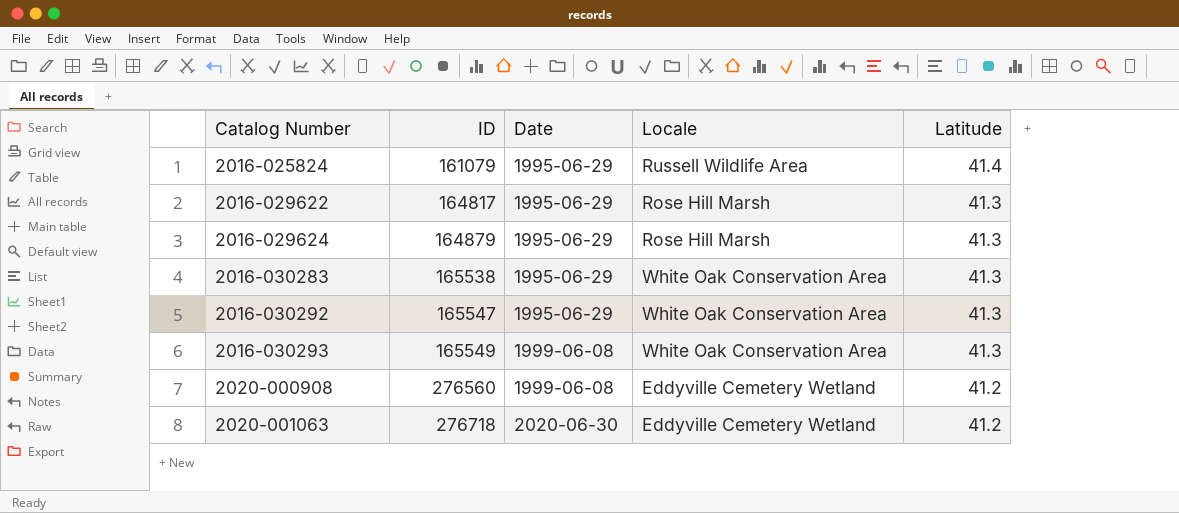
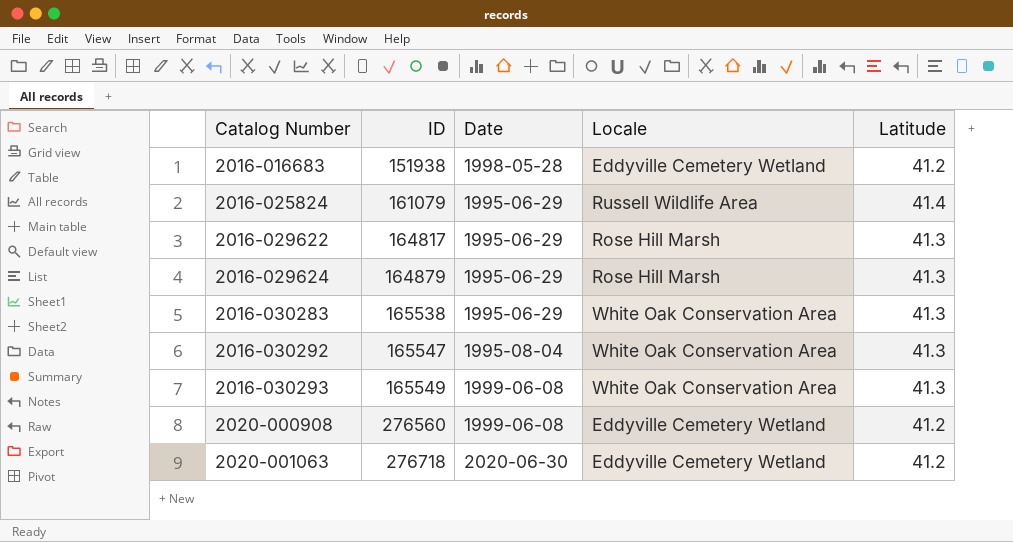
row 2016-016683: none -> 151938 | 1998-05-28 | Eddyville Cemetery Wetland | 41.2
2016-030292 | Date: 1995-06-29 -> 1995-08-04

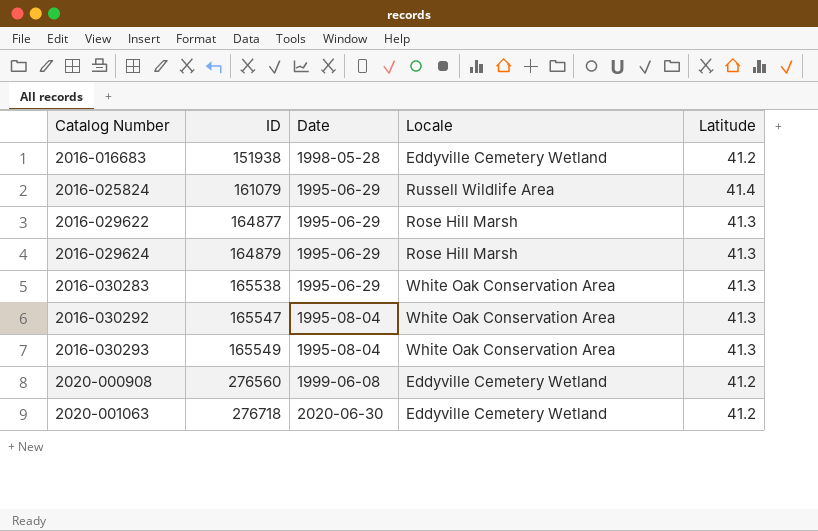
2016-029622 | ID: 164817 -> 164877
2016-030293 | Date: 1999-06-08 -> 1995-08-04

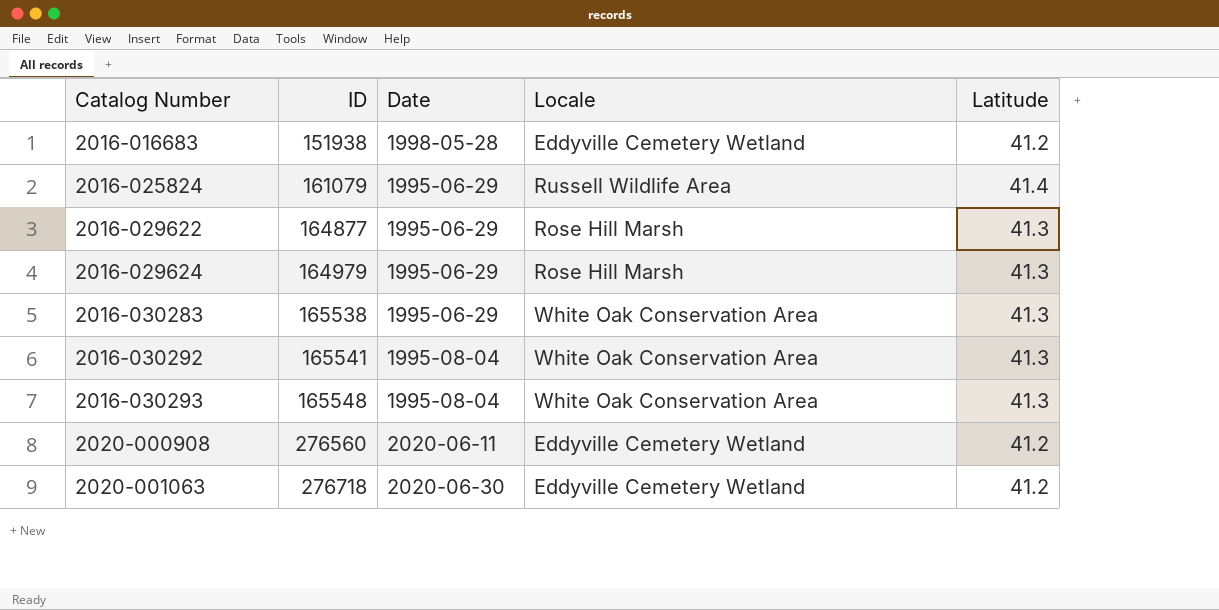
2016-029624 | ID: 164879 -> 164979
2016-030292 | ID: 165547 -> 165541
2016-030293 | ID: 165549 -> 165548
2020-000908 | Date: 1999-06-08 -> 2020-06-11

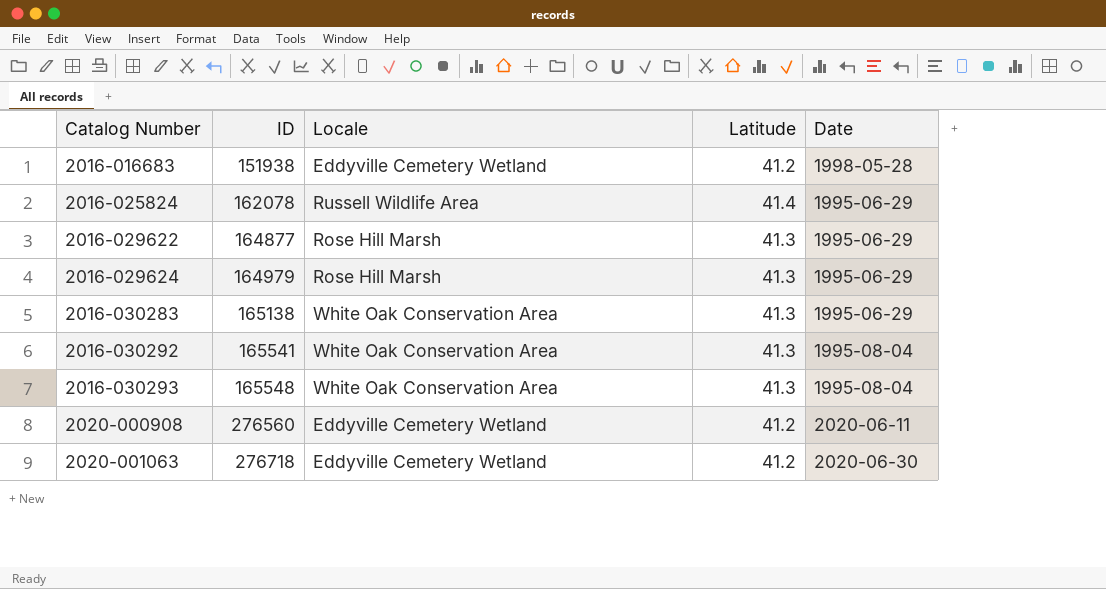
column Date | position: 3 -> 5
2016-025824 | ID: 161079 -> 162078
2016-030283 | ID: 165538 -> 165138

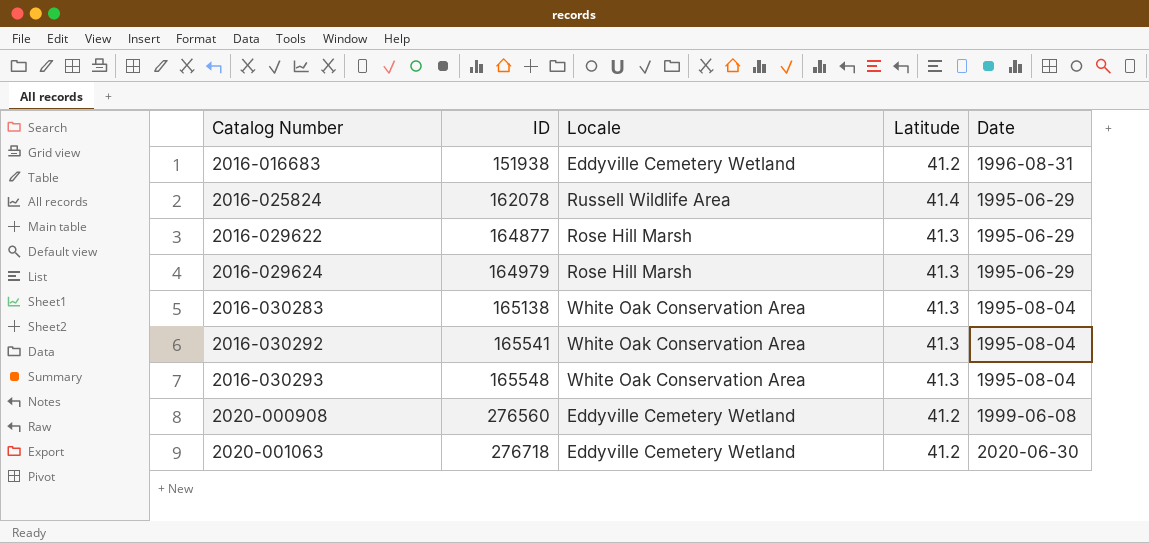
2016-016683 | Date: 1998-05-28 -> 1996-08-31
2016-030283 | Date: 1995-06-29 -> 1995-08-04
2020-000908 | Date: 2020-06-11 -> 1999-06-08

